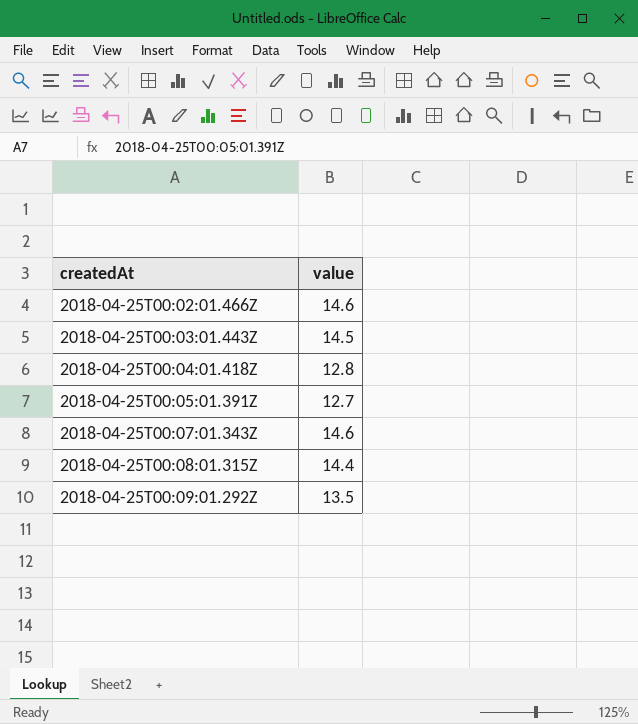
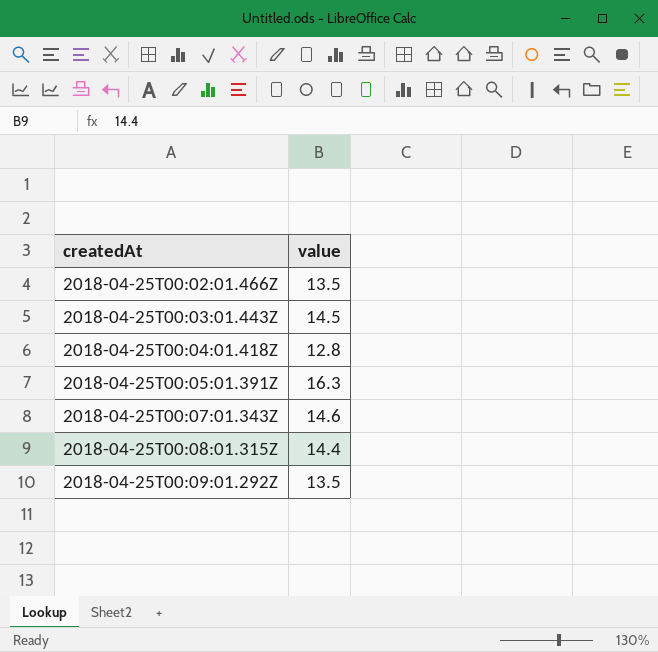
2018-04-25T00:02:01.466Z | value: 14.6 -> 13.5
2018-04-25T00:05:01.391Z | value: 12.7 -> 16.3

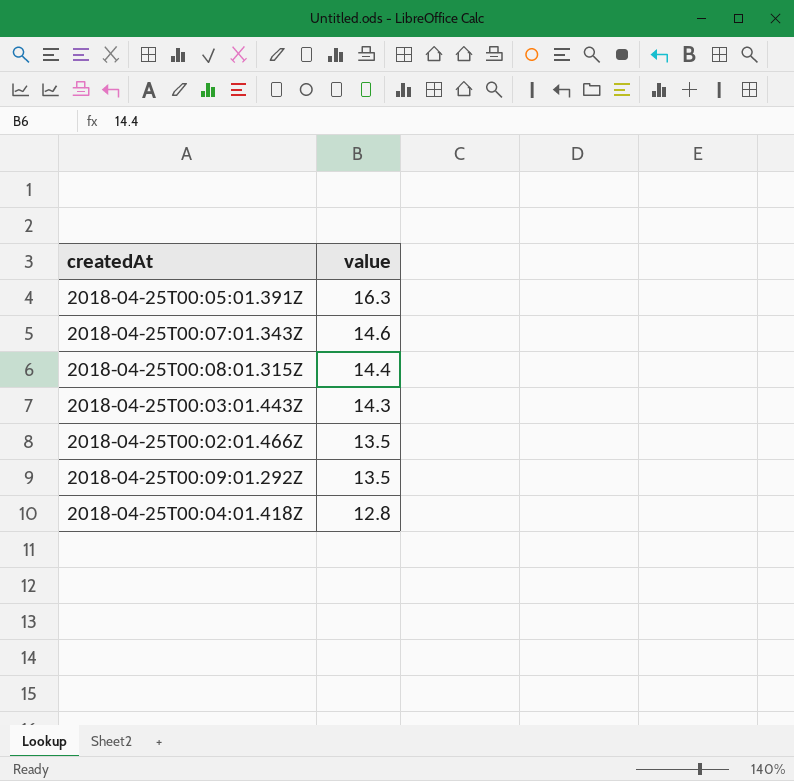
row order: createdAt ascending -> value descending
2018-04-25T00:03:01.443Z | value: 14.5 -> 14.3

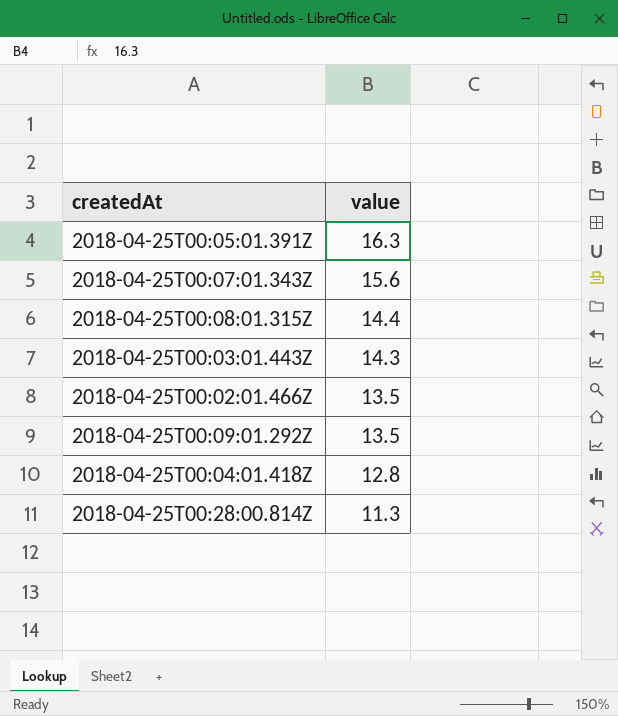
2018-04-25T00:07:01.343Z | value: 14.6 -> 15.6
row 2018-04-25T00:28:00.814Z: none -> 11.3

